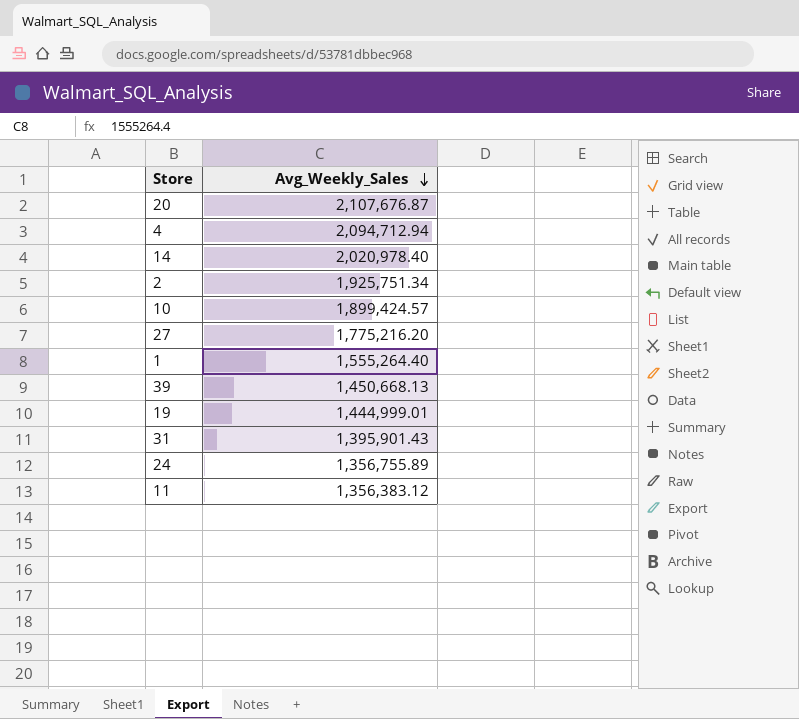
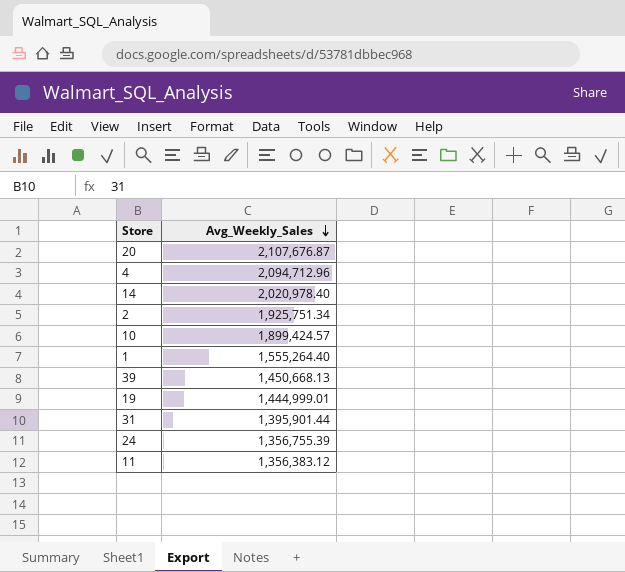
row 27: 1,775,216.20 -> none
4 | Avg_Weekly_Sales: 2,094,712.94 -> 2,094,712.96
31 | Avg_Weekly_Sales: 1,395,901.43 -> 1,395,901.44
24 | Avg_Weekly_Sales: 1,356,755.89 -> 1,356,755.39

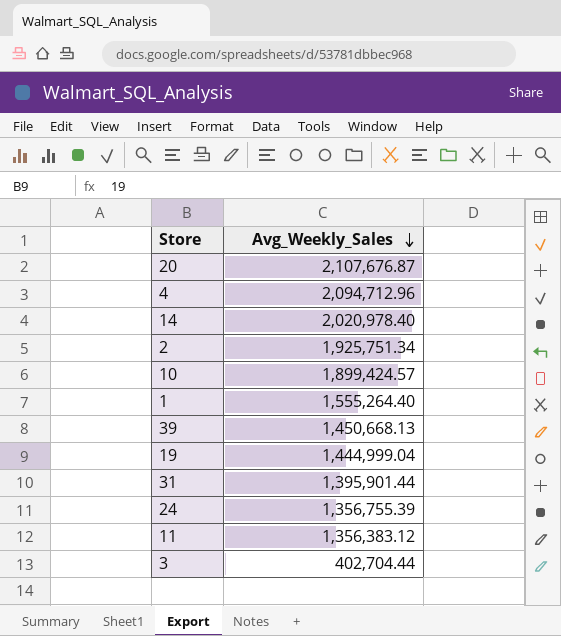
19 | Avg_Weekly_Sales: 1,444,999.01 -> 1,444,999.04
row 3: none -> 402,704.44

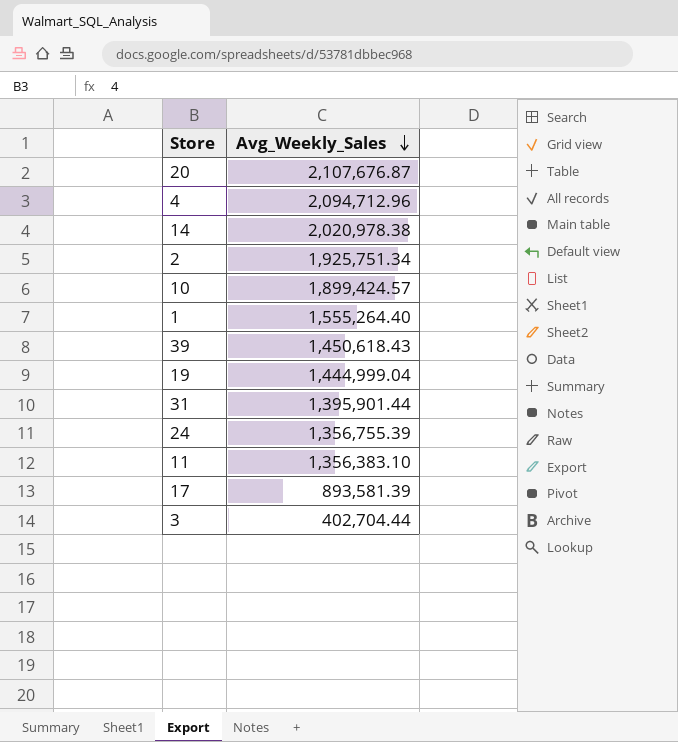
14 | Avg_Weekly_Sales: 2,020,978.40 -> 2,020,978.38
39 | Avg_Weekly_Sales: 1,450,668.13 -> 1,450,618.43
11 | Avg_Weekly_Sales: 1,356,383.12 -> 1,356,383.10
row 17: none -> 893,581.39

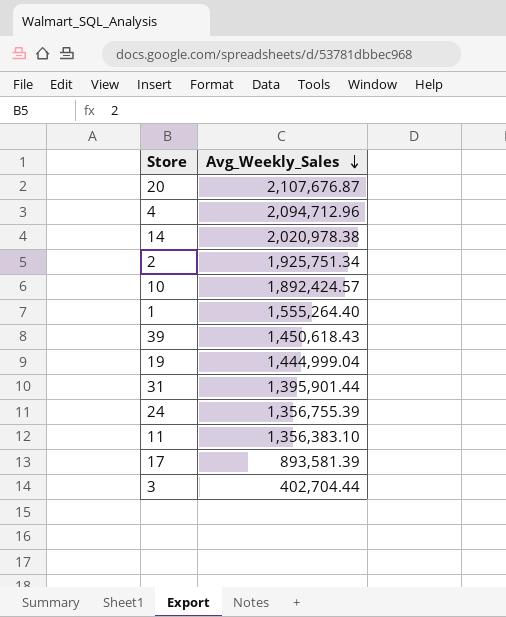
10 | Avg_Weekly_Sales: 1,899,424.57 -> 1,892,424.57

